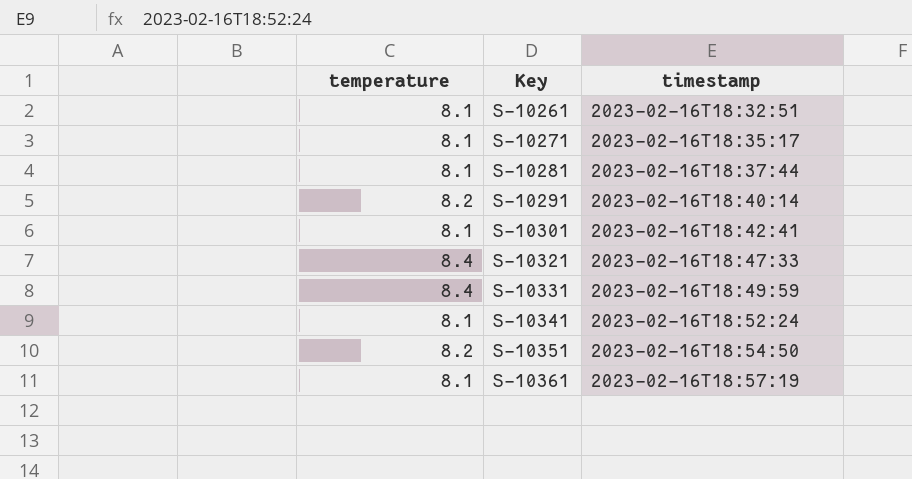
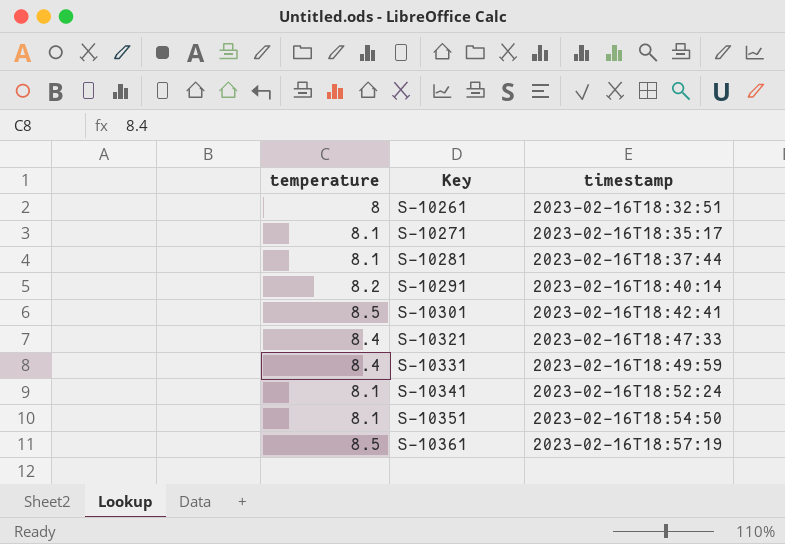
S-10261 | temperature: 8.1 -> 8
S-10301 | temperature: 8.1 -> 8.5
S-10351 | temperature: 8.2 -> 8.1
S-10361 | temperature: 8.1 -> 8.5

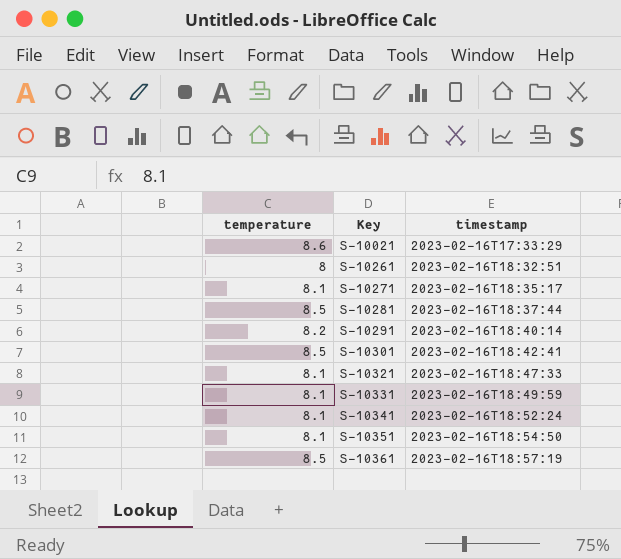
row S-10021: none -> 8.6 | 2023-02-16T17:33:29
S-10281 | temperature: 8.1 -> 8.5
S-10321 | temperature: 8.4 -> 8.1
S-10331 | temperature: 8.4 -> 8.1

